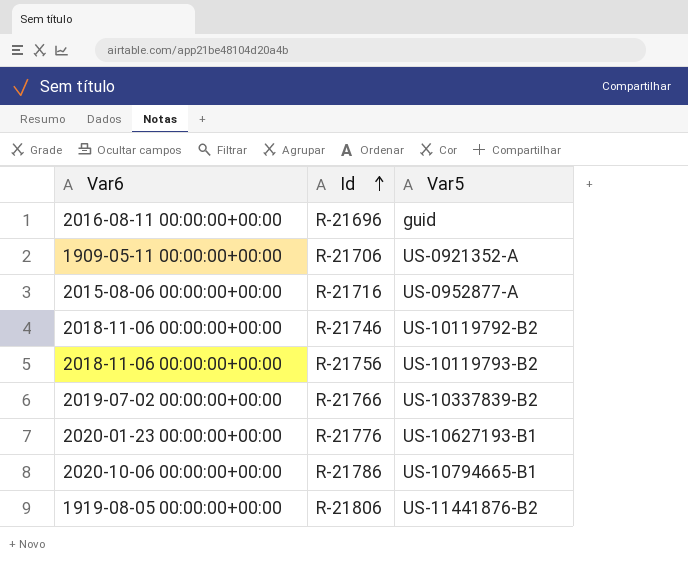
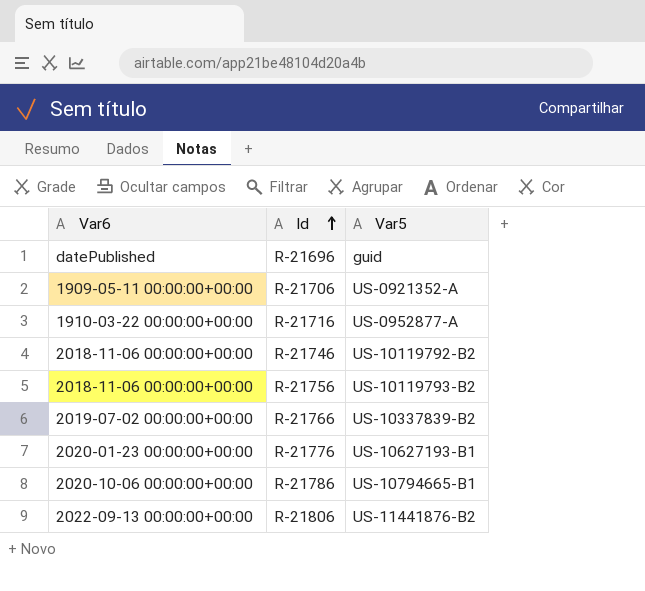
R-21696 | Var6: 2016-08-11 00:00:00+00:00 -> datePublished
R-21716 | Var6: 2015-08-06 00:00:00+00:00 -> 1910-03-22 00:00:00+00:00
R-21806 | Var6: 1919-08-05 00:00:00+00:00 -> 2022-09-13 00:00:00+00:00

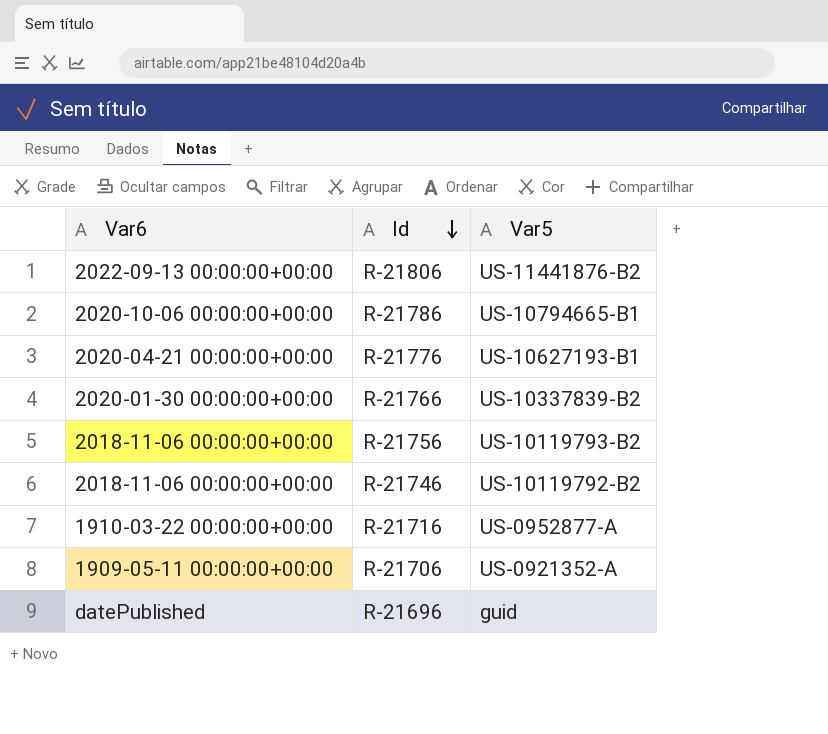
row order: Id ascending -> Id descending
R-21776 | Var6: 2020-01-23 00:00:00+00:00 -> 2020-04-21 00:00:00+00:00
R-21766 | Var6: 2019-07-02 00:00:00+00:00 -> 2020-01-30 00:00:00+00:00

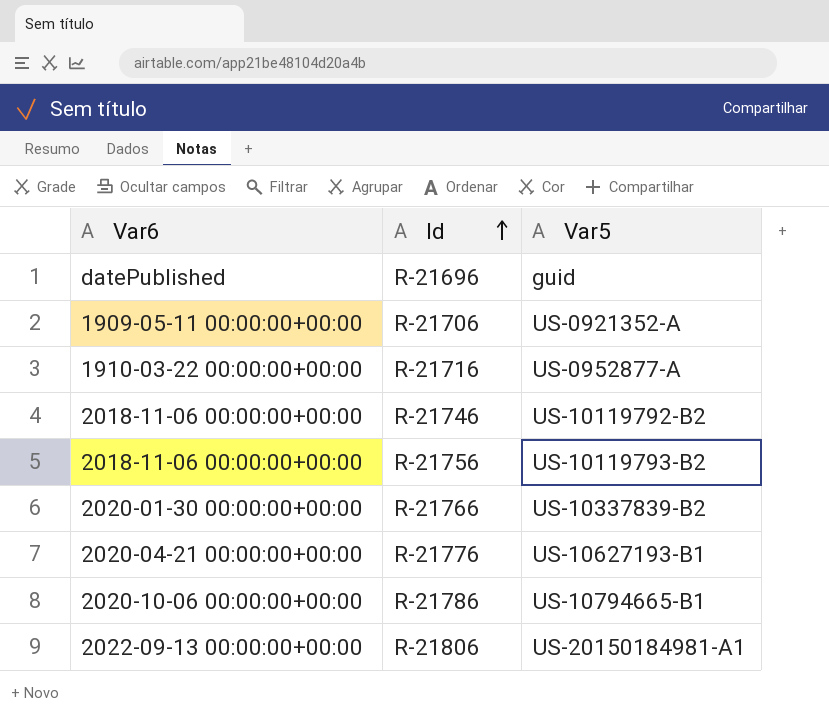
row order: Id descending -> Id ascending
R-21806 | Var5: US-11441876-B2 -> US-20150184981-A1

